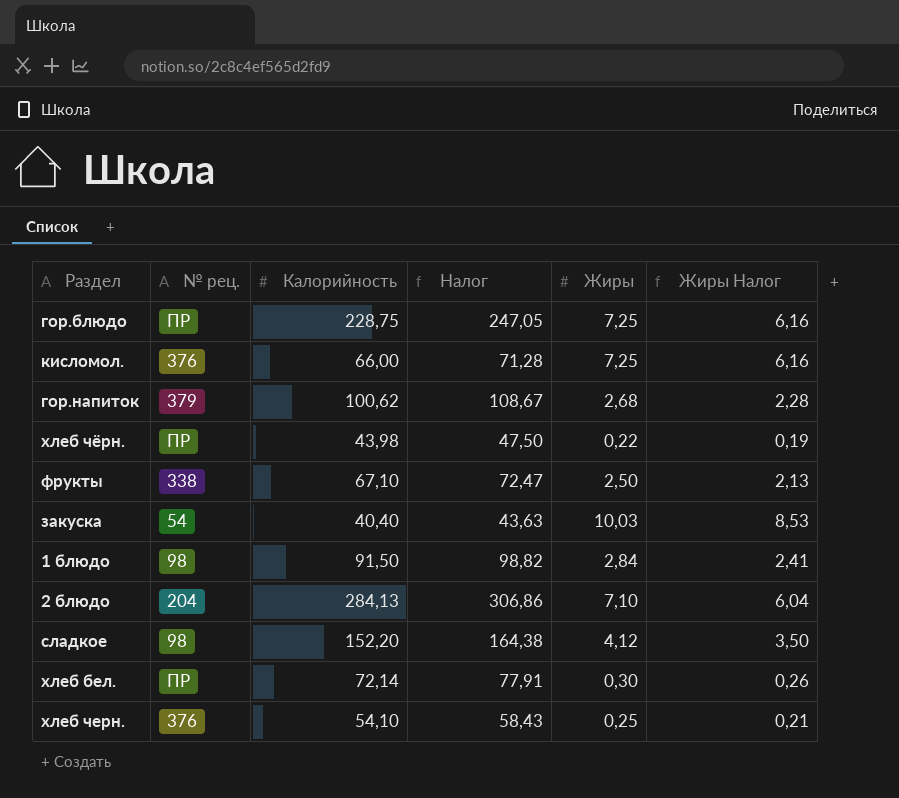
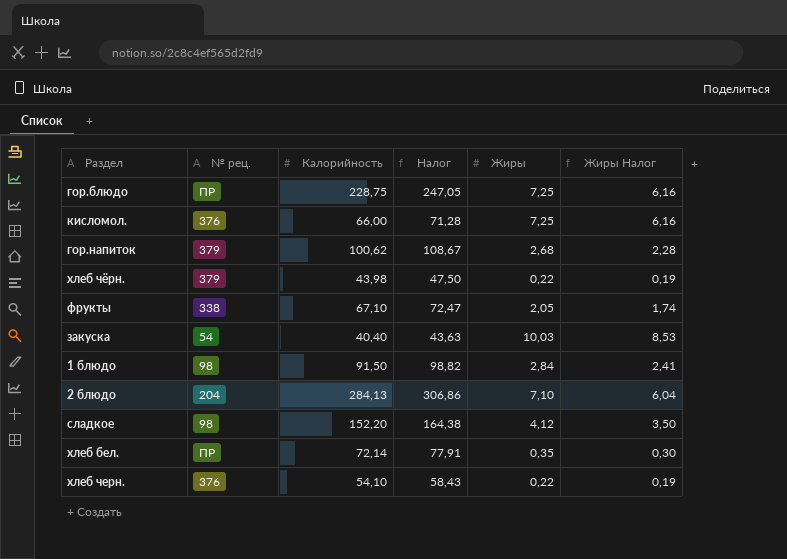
хлеб чёрн. | № рец.: ПР -> 379
фрукты | Жиры: 2,50 -> 2,05
фрукты | Жиры Налог: 2,13 -> 1,74
хлеб бел. | Жиры: 0,30 -> 0,35
хлеб бел. | Жиры Налог: 0,26 -> 0,30
хлеб черн. | Жиры: 0,25 -> 0,22
хлеб черн. | Жиры Налог: 0,21 -> 0,19

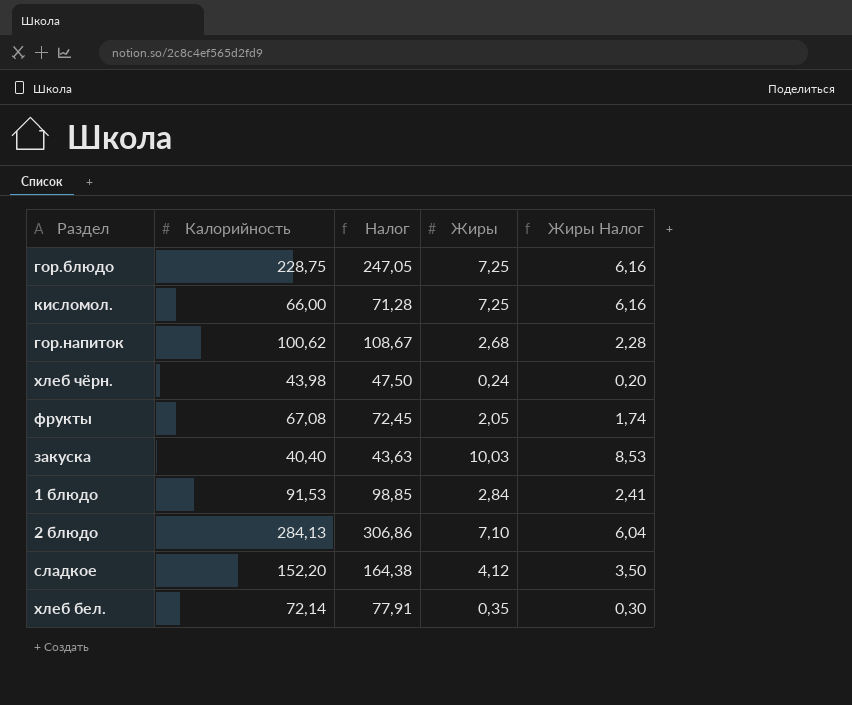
column № рец. | position: 2 -> none
row хлеб черн.: 376 | 54,10 | 58,43 | 0,22 | 0,19 -> none
хлеб чёрн. | Жиры: 0,22 -> 0,24
хлеб чёрн. | Жиры Налог: 0,19 -> 0,20
фрукты | Калорийность: 67,10 -> 67,08
фрукты | Налог: 72,47 -> 72,45
1 блюдо | Калорийность: 91,50 -> 91,53
1 блюдо | Налог: 98,82 -> 98,85

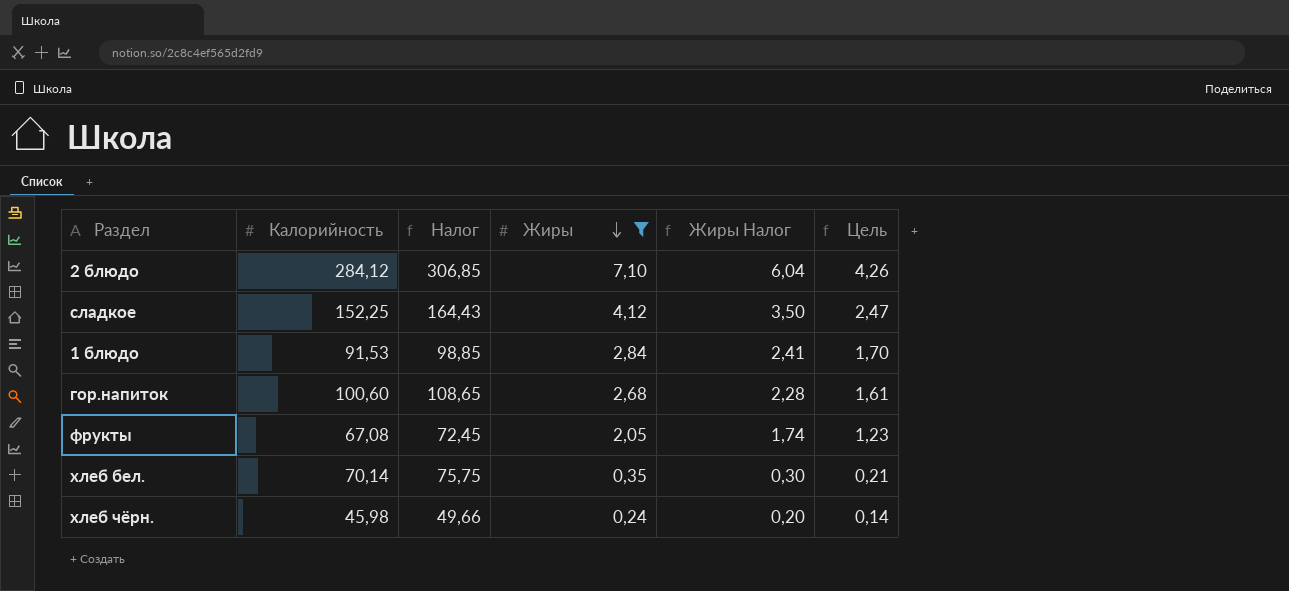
filter: none -> Жиры <= 7,10
row order: none -> Жиры descending
column Цель | formula: none -> [Жиры] * 0,6
2 блюдо | Калорийность: 284,13 -> 284,12
2 блюдо | Налог: 306,86 -> 306,85
сладкое | Калорийность: 152,20 -> 152,25
сладкое | Налог: 164,38 -> 164,43
гор.напиток | Калорийность: 100,62 -> 100,60
гор.напиток | Налог: 108,67 -> 108,65
хлеб бел. | Калорийность: 72,14 -> 70,14
хлеб бел. | Налог: 77,91 -> 75,75
хлеб чёрн. | Калорийность: 43,98 -> 45,98
хлеб чёрн. | Налог: 47,50 -> 49,66

